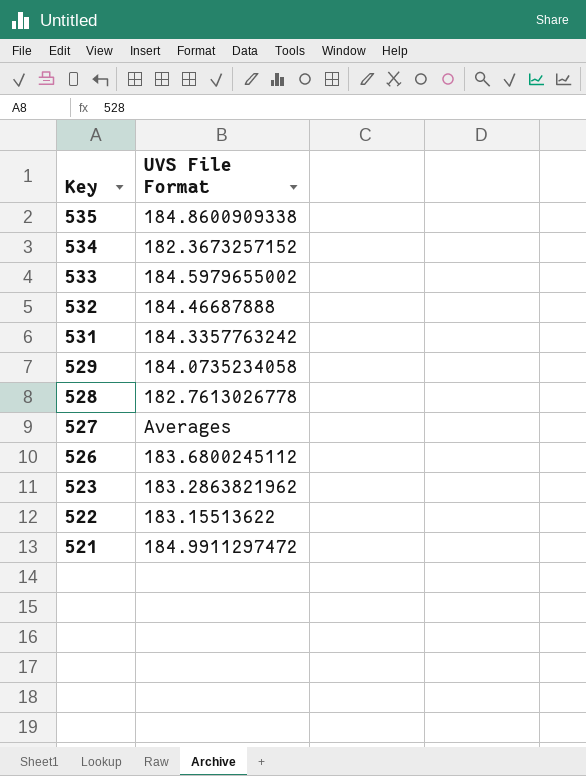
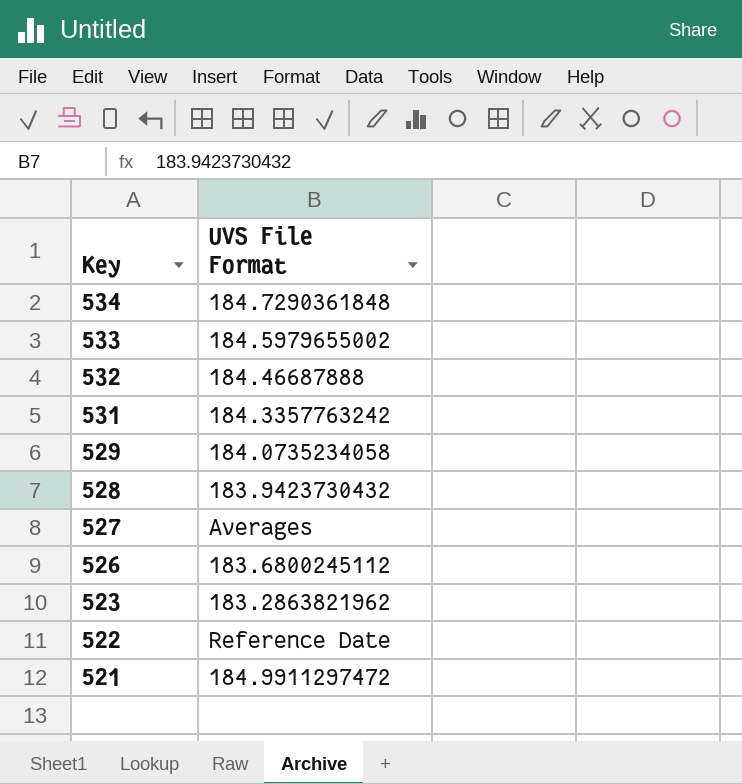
row 535: 184.8600909338 -> none
534 | UVS File Format: 182.3673257152 -> 184.7290361848
528 | UVS File Format: 182.7613026778 -> 183.9423730432
522 | UVS File Format: 183.15513622 -> Reference Date

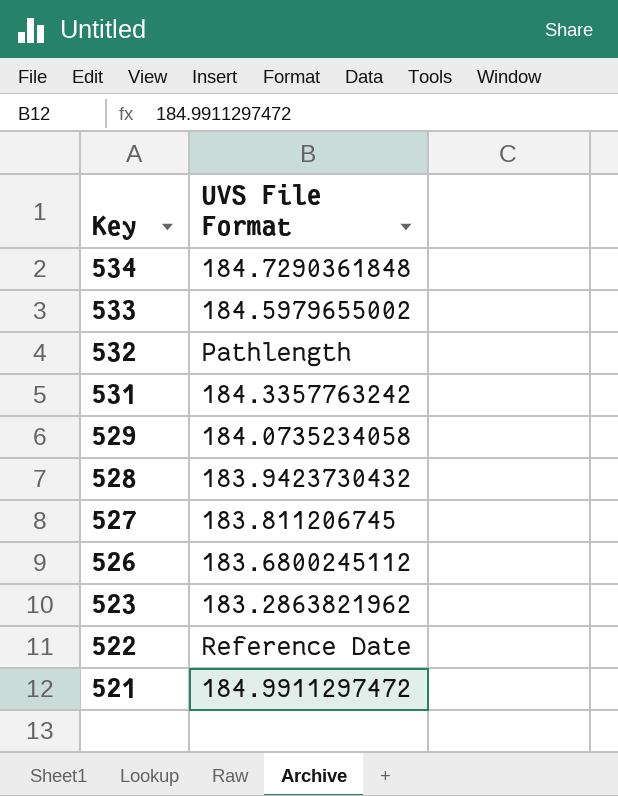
532 | UVS File Format: 184.46687888 -> Pathlength
527 | UVS File Format: Averages -> 183.811206745

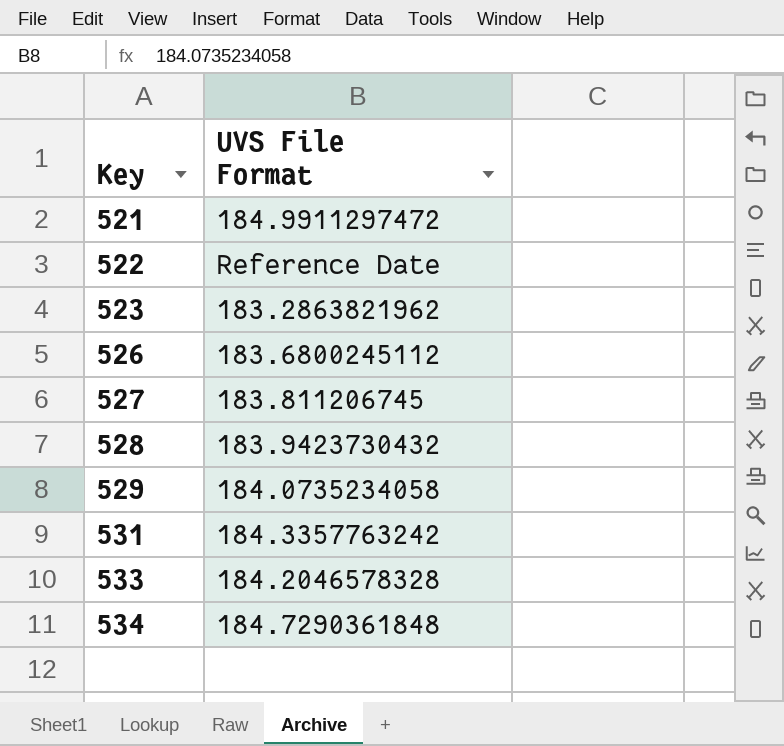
row order: Key descending -> Key ascending
row 532: Pathlength -> none
533 | UVS File Format: 184.5979655002 -> 184.2046578328

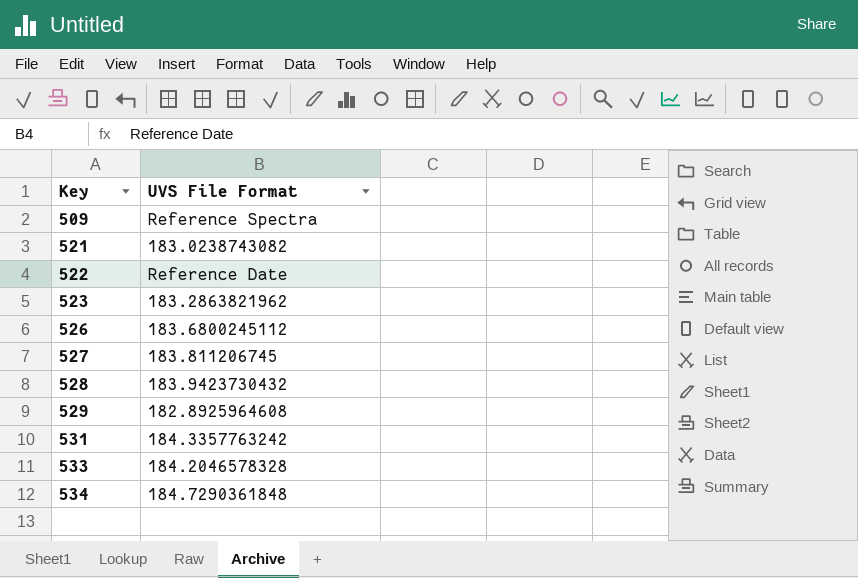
row 509: none -> Reference Spectra
521 | UVS File Format: 184.9911297472 -> 183.0238743082
529 | UVS File Format: 184.0735234058 -> 182.8925964608

